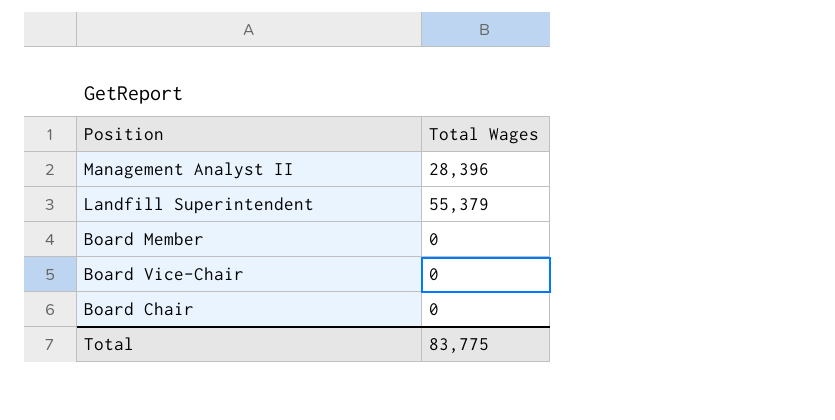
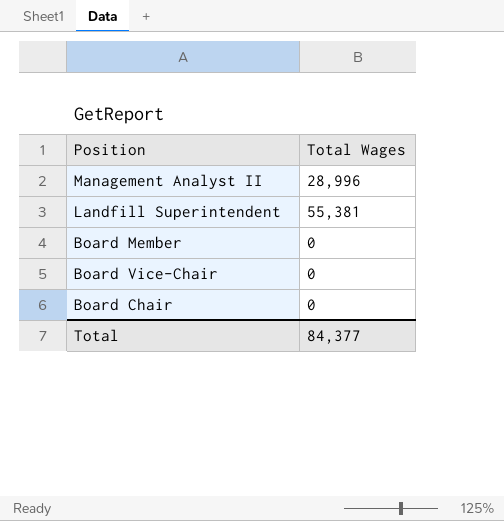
Management Analyst II | Total Wages: 28,396 -> 28,996
Landfill Superintendent | Total Wages: 55,379 -> 55,381
Total | Total Wages: 83,775 -> 84,377

